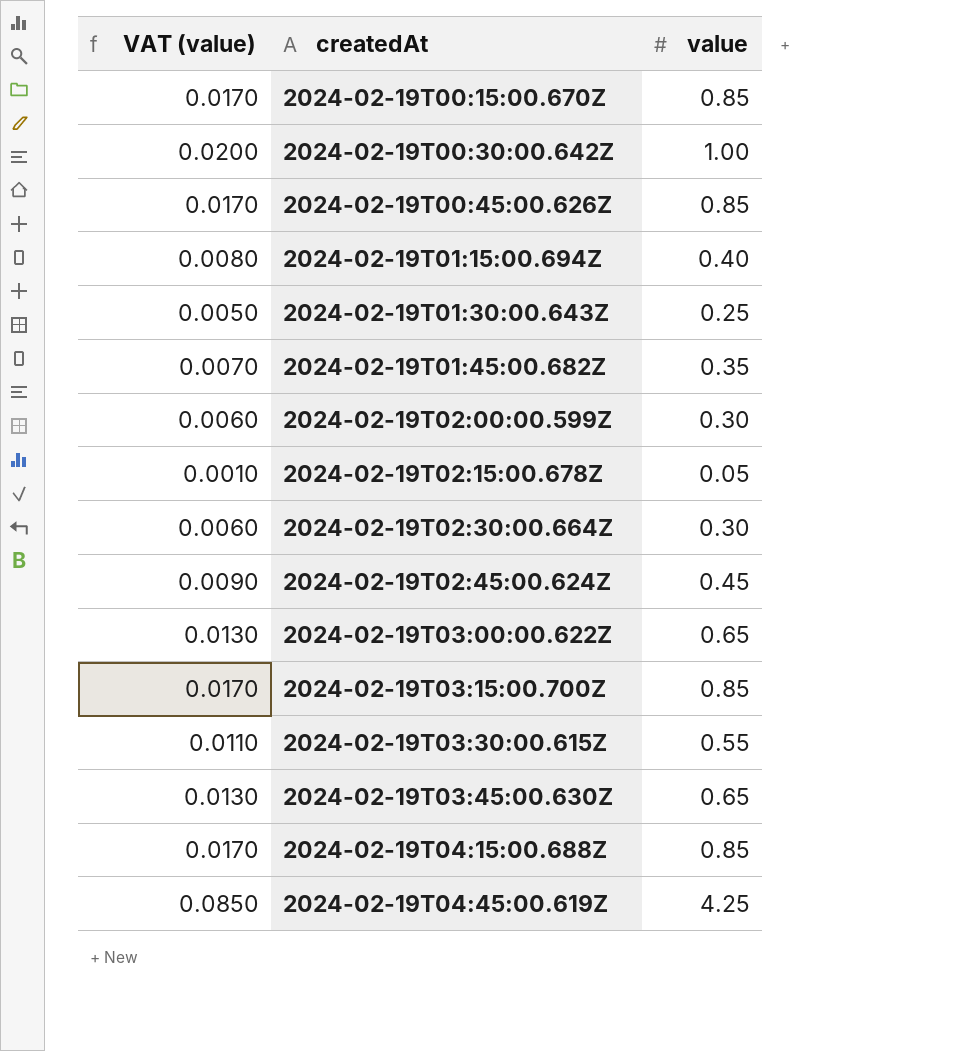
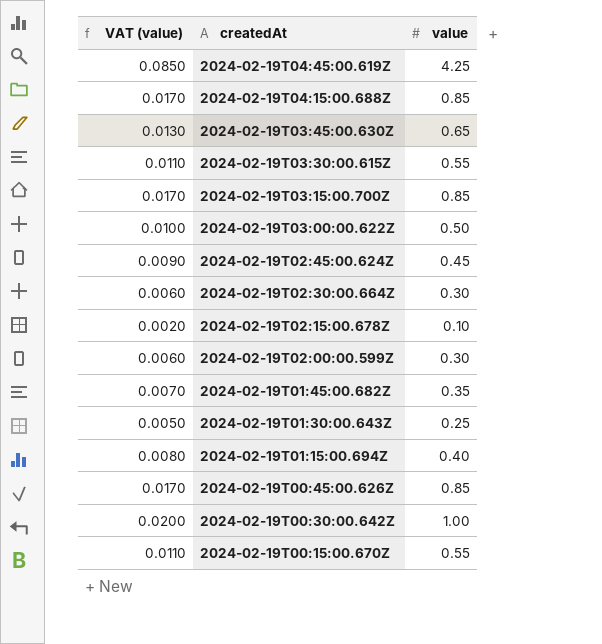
row order: createdAt ascending -> createdAt descending
2024-02-19T03:00:00.622Z | VAT (value): 0.0130 -> 0.0100
2024-02-19T03:00:00.622Z | value: 0.65 -> 0.50
2024-02-19T02:15:00.678Z | VAT (value): 0.0010 -> 0.0020
2024-02-19T02:15:00.678Z | value: 0.05 -> 0.10
2024-02-19T00:15:00.670Z | VAT (value): 0.0170 -> 0.0110
2024-02-19T00:15:00.670Z | value: 0.85 -> 0.55

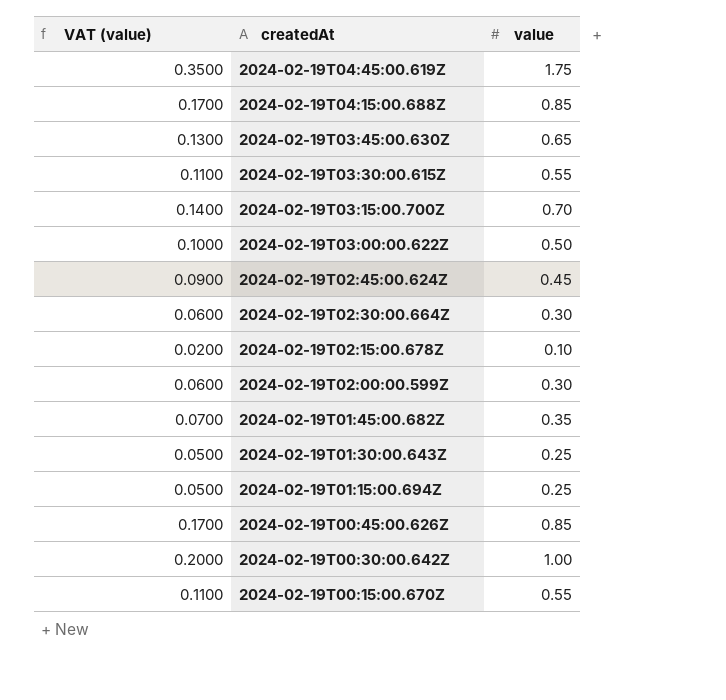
column VAT (value) | formula: [value] * 0.02 -> [value] * 0.2
2024-02-19T04:45:00.619Z | value: 4.25 -> 1.75
2024-02-19T03:15:00.700Z | value: 0.85 -> 0.70
2024-02-19T01:15:00.694Z | value: 0.40 -> 0.25

